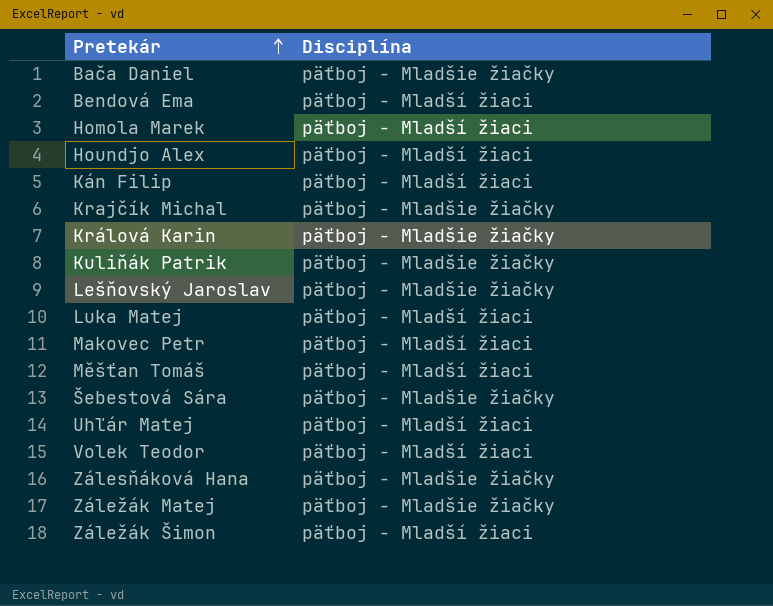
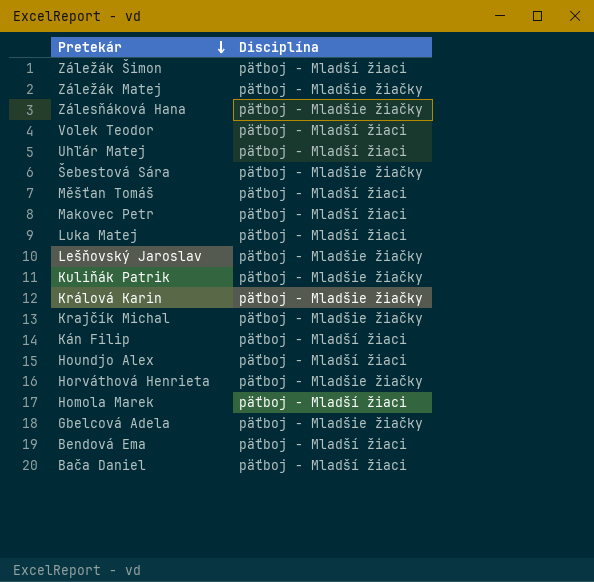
row order: Pretekár ascending -> Pretekár descending
row Horváthová Henrieta: none -> päťboj - Mladšie žiačky
row Gbelcová Adela: none -> päťboj - Mladšie žiačky
Bača Daniel | Disciplína: päťboj - Mladšie žiačky -> päťboj - Mladší žiaci

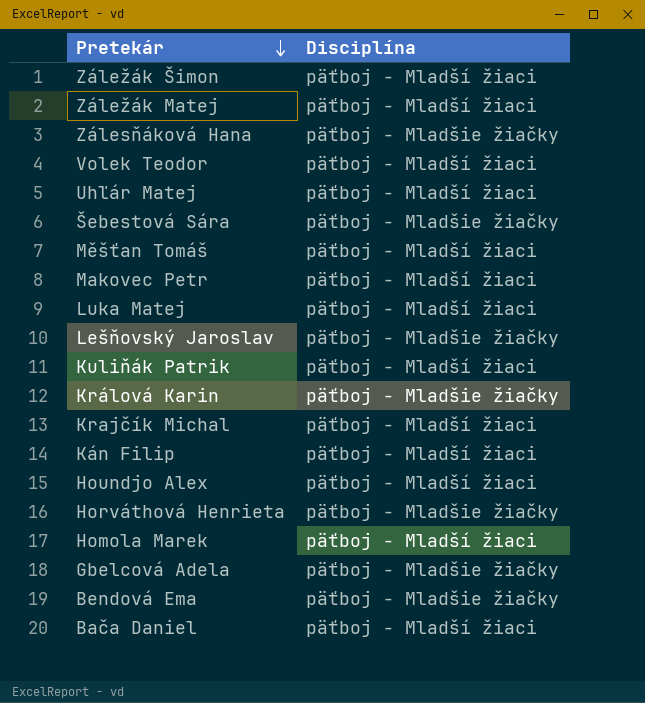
Záležák Matej | Disciplína: päťboj - Mladšie žiačky -> päťboj - Mladší žiaci
Kuliňák Patrik | Disciplína: päťboj - Mladšie žiačky -> päťboj - Mladší žiaci
Krajčík Michal | Disciplína: päťboj - Mladšie žiačky -> päťboj - Mladší žiaci
Bendová Ema | Disciplína: päťboj - Mladší žiaci -> päťboj - Mladšie žiačky

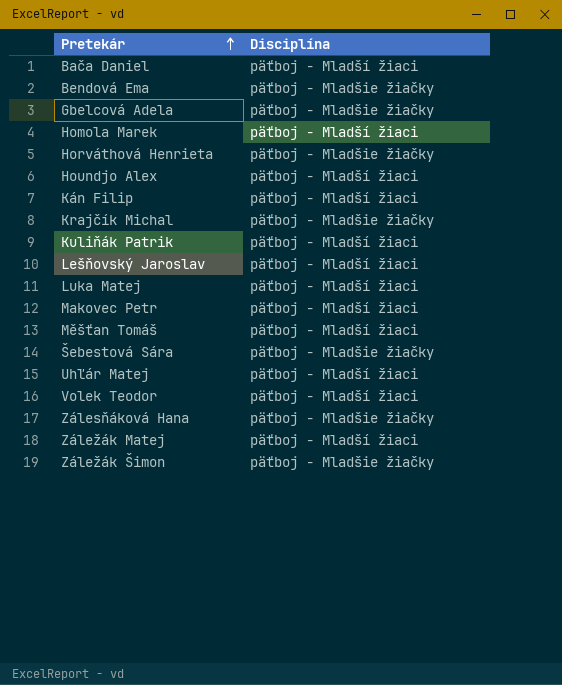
row order: Pretekár descending -> Pretekár ascending
row Králová Karin: päťboj - Mladšie žiačky -> none
Krajčík Michal | Disciplína: päťboj - Mladší žiaci -> päťboj - Mladšie žiačky
Lešňovský Jaroslav | Disciplína: päťboj - Mladšie žiačky -> päťboj - Mladší žiaci
Záležák Šimon | Disciplína: päťboj - Mladší žiaci -> päťboj - Mladšie žiačky

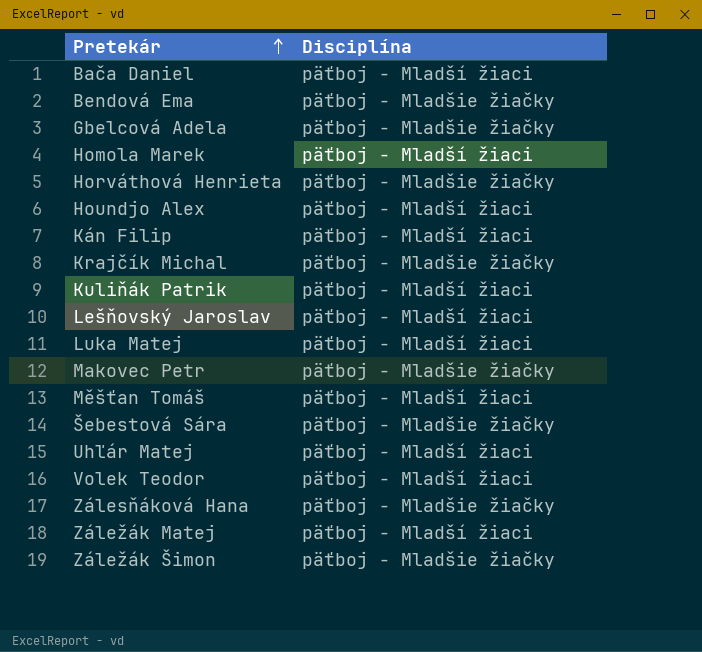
Makovec Petr | Disciplína: päťboj - Mladší žiaci -> päťboj - Mladšie žiačky

